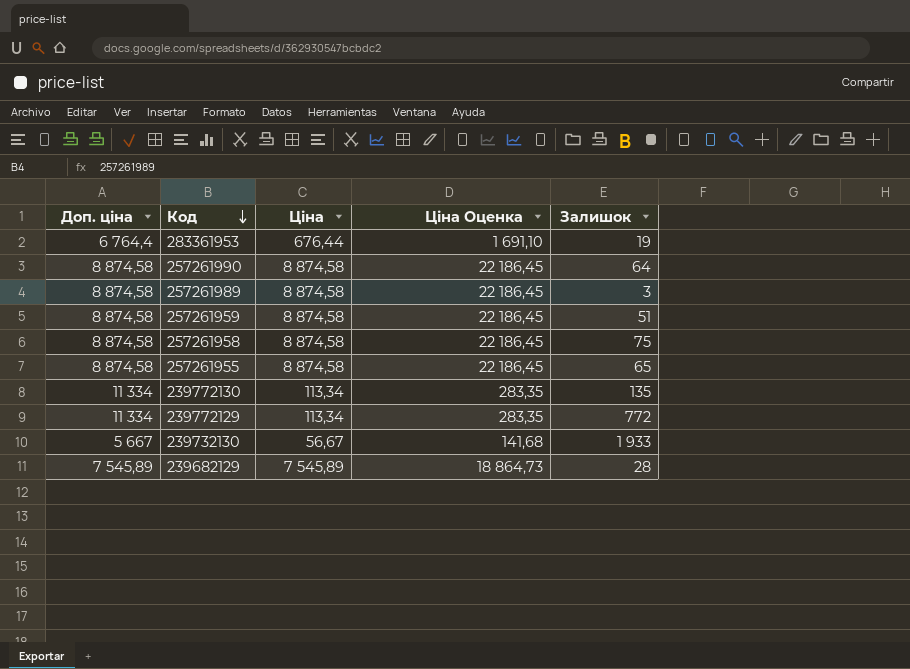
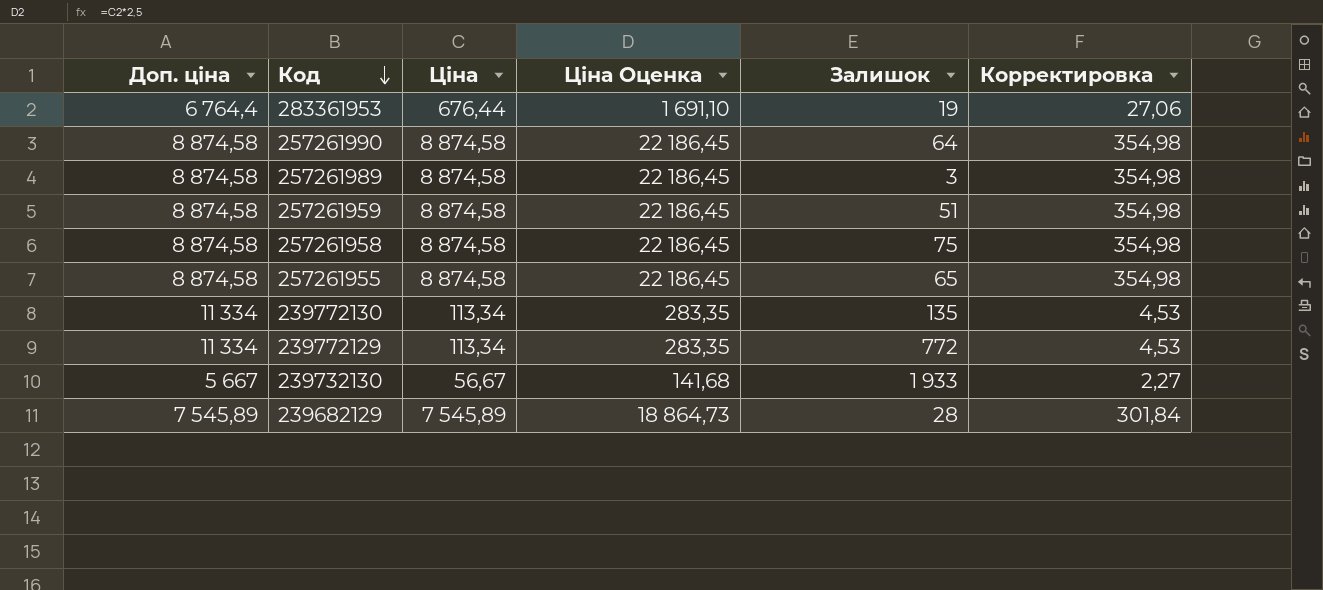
column Корректировка | formula: none -> [Ціна] * 0,04

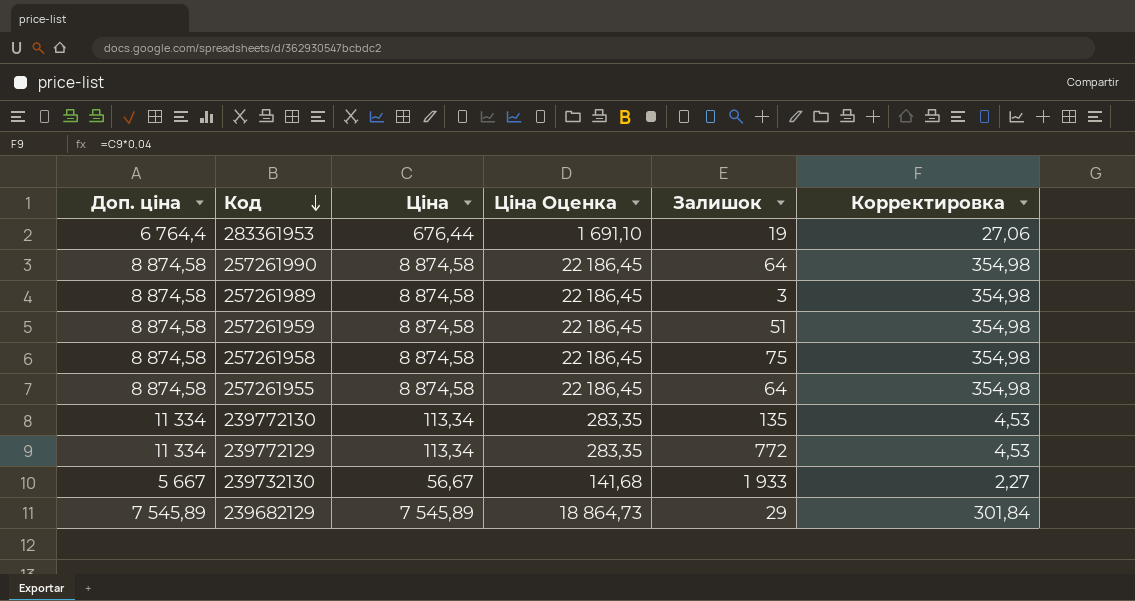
257261955 | Залишок: 65 -> 64
239682129 | Залишок: 28 -> 29

